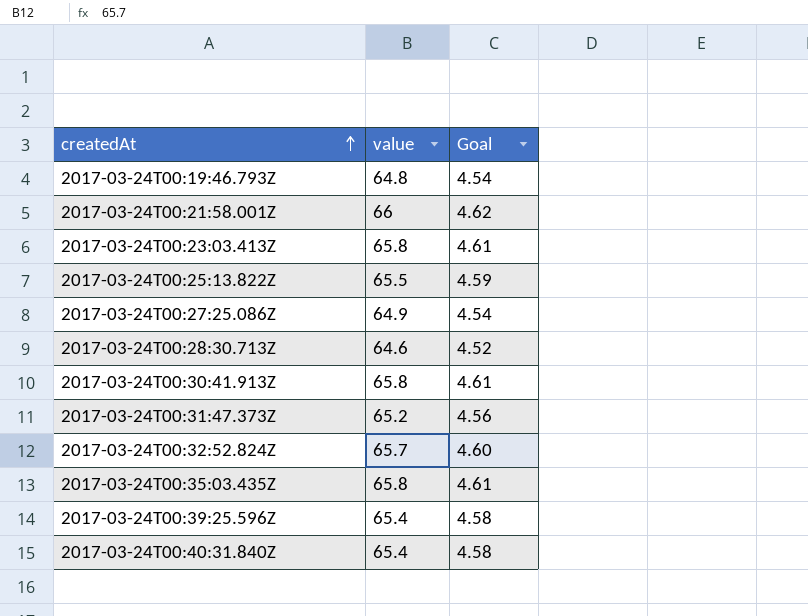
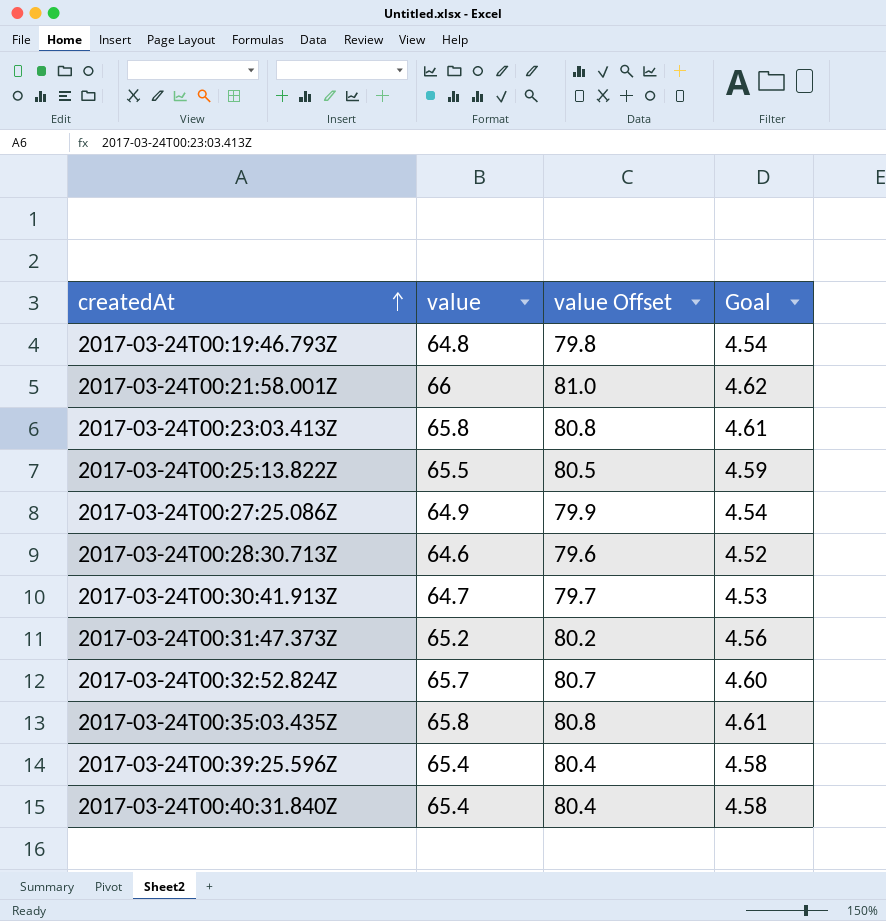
column value Offset | formula: none -> [value] + 15
2017-03-24T00:30:41.913Z | value: 65.8 -> 64.7
2017-03-24T00:30:41.913Z | Goal: 4.61 -> 4.53

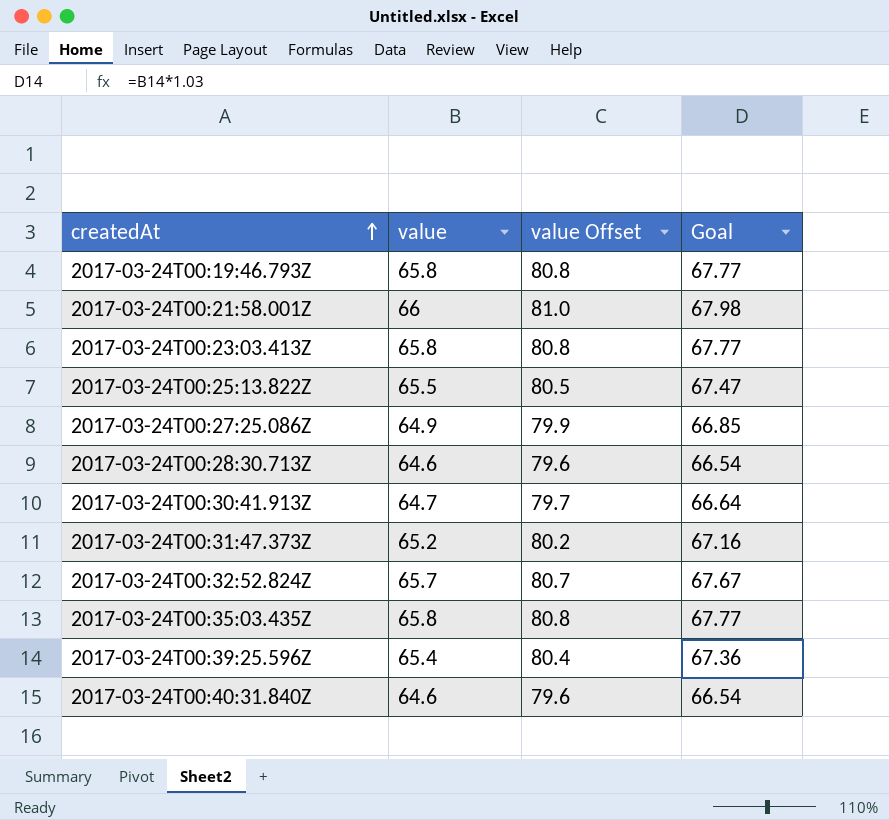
column Goal | formula: [value] * 0.07 -> [value] * 1.03
2017-03-24T00:19:46.793Z | value: 64.8 -> 65.8
2017-03-24T00:19:46.793Z | value Offset: 79.8 -> 80.8
2017-03-24T00:40:31.840Z | value: 65.4 -> 64.6
2017-03-24T00:40:31.840Z | value Offset: 80.4 -> 79.6

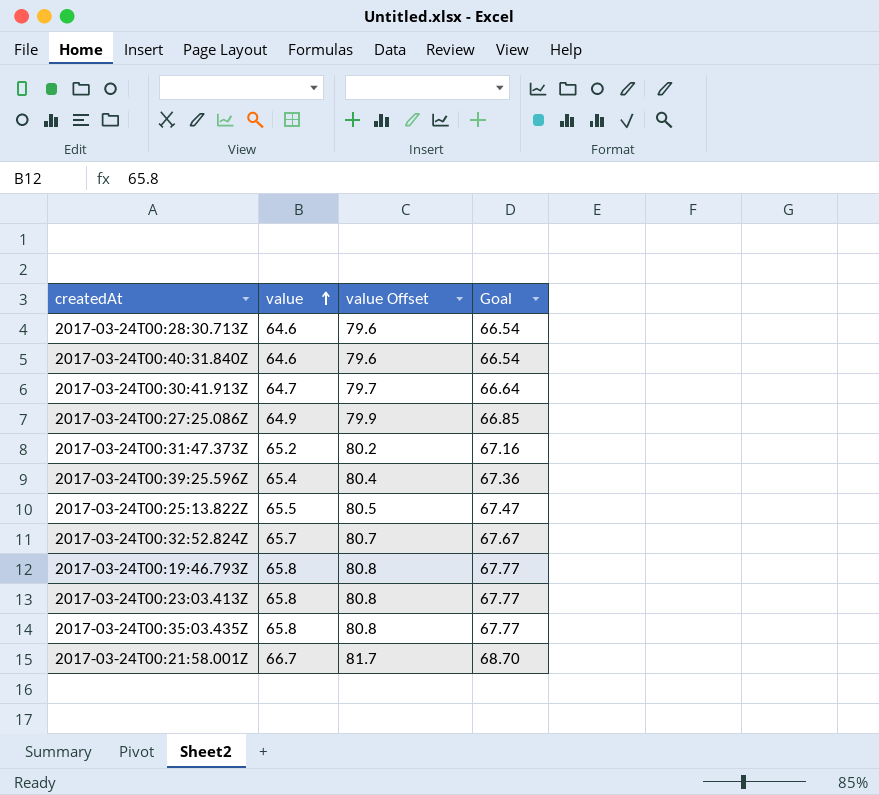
row order: createdAt ascending -> value ascending
2017-03-24T00:21:58.001Z | value: 66 -> 66.7
2017-03-24T00:21:58.001Z | value Offset: 81.0 -> 81.7
2017-03-24T00:21:58.001Z | Goal: 67.98 -> 68.70

